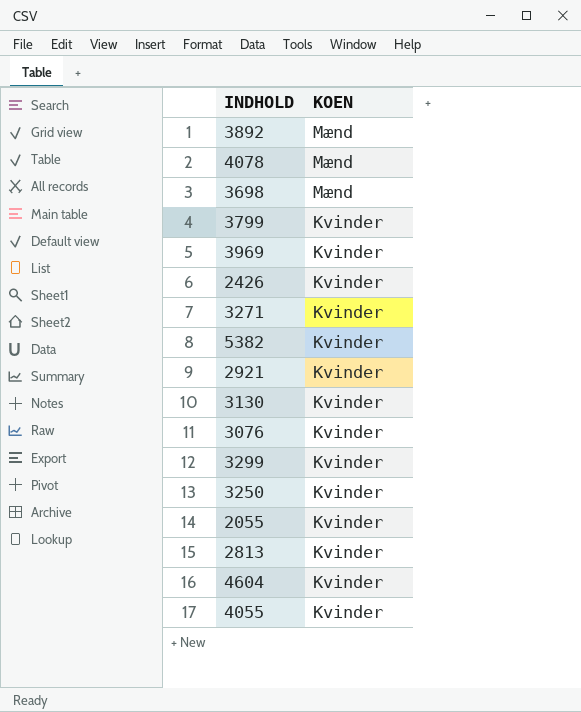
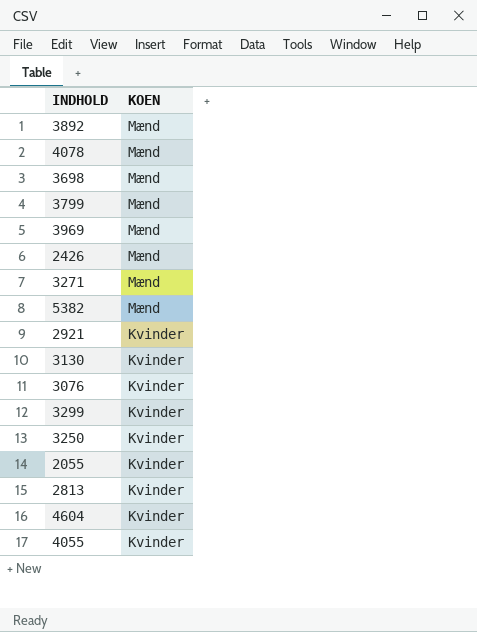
3799 | KOEN: Kvinder -> Mænd
3969 | KOEN: Kvinder -> Mænd
2426 | KOEN: Kvinder -> Mænd
3271 | KOEN: Kvinder -> Mænd
5382 | KOEN: Kvinder -> Mænd

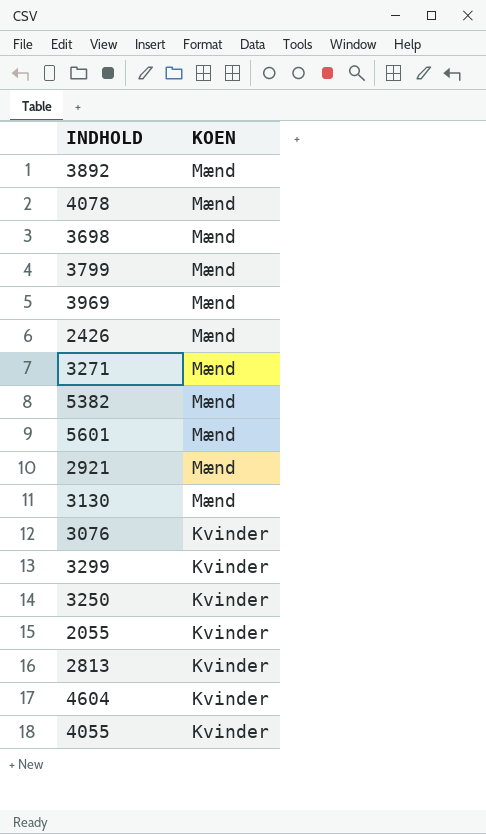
row 5601: none -> Mænd
2921 | KOEN: Kvinder -> Mænd
3130 | KOEN: Kvinder -> Mænd

